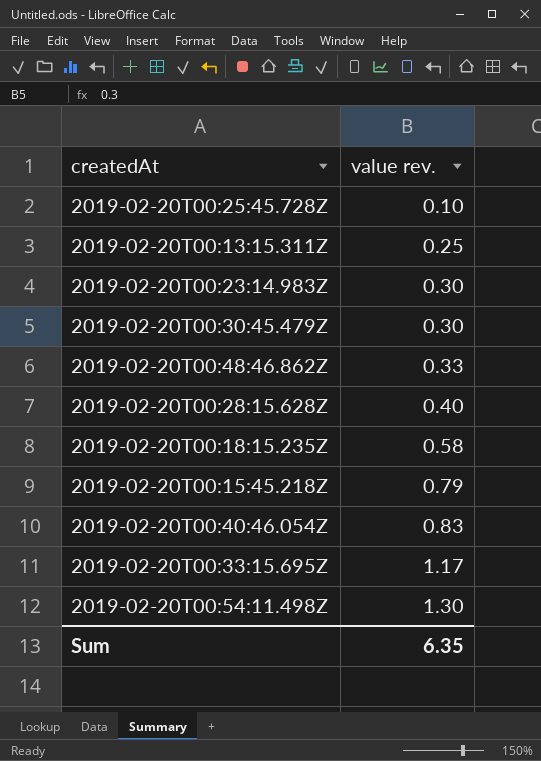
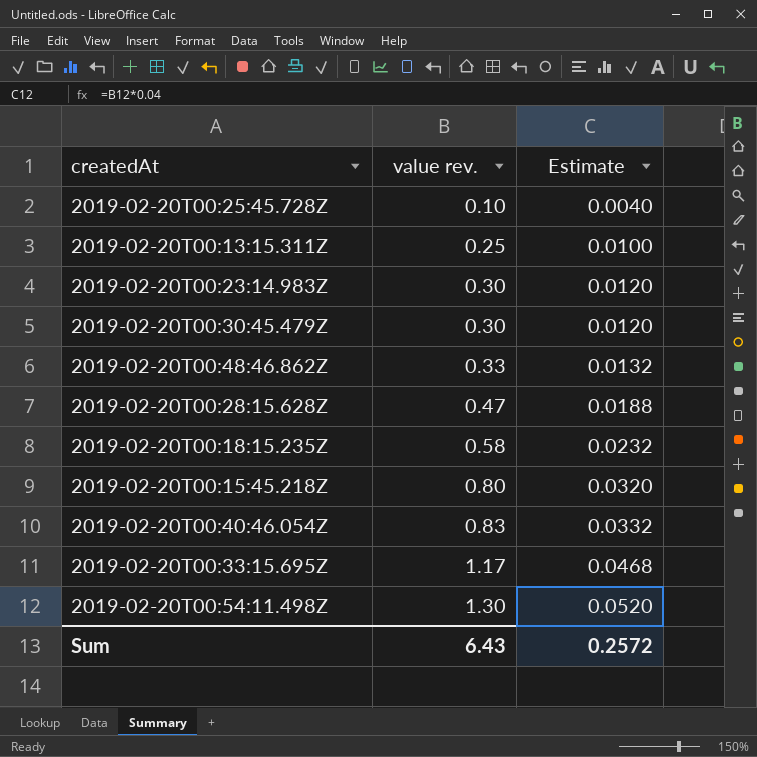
column Estimate | formula: none -> [value rev.] * 0.04
2019-02-20T00:28:15.628Z | value rev.: 0.40 -> 0.47
2019-02-20T00:15:45.218Z | value rev.: 0.79 -> 0.80
Sum | value rev.: 6.35 -> 6.43

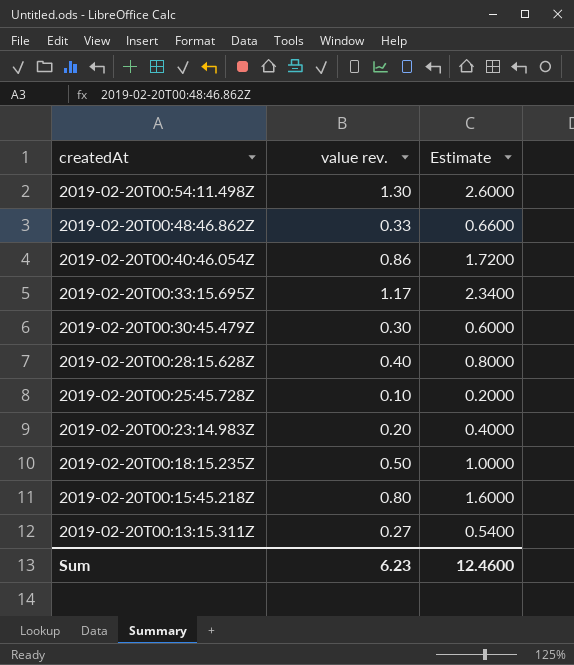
row order: value rev. ascending -> createdAt descending
column Estimate | formula: [value rev.] * 0.04 -> [value rev.] * 2
2019-02-20T00:40:46.054Z | value rev.: 0.83 -> 0.86
2019-02-20T00:28:15.628Z | value rev.: 0.47 -> 0.40
2019-02-20T00:23:14.983Z | value rev.: 0.30 -> 0.20
2019-02-20T00:18:15.235Z | value rev.: 0.58 -> 0.50
2019-02-20T00:13:15.311Z | value rev.: 0.25 -> 0.27
Sum | value rev.: 6.43 -> 6.23
Sum | Estimate: 0.2572 -> 12.4600

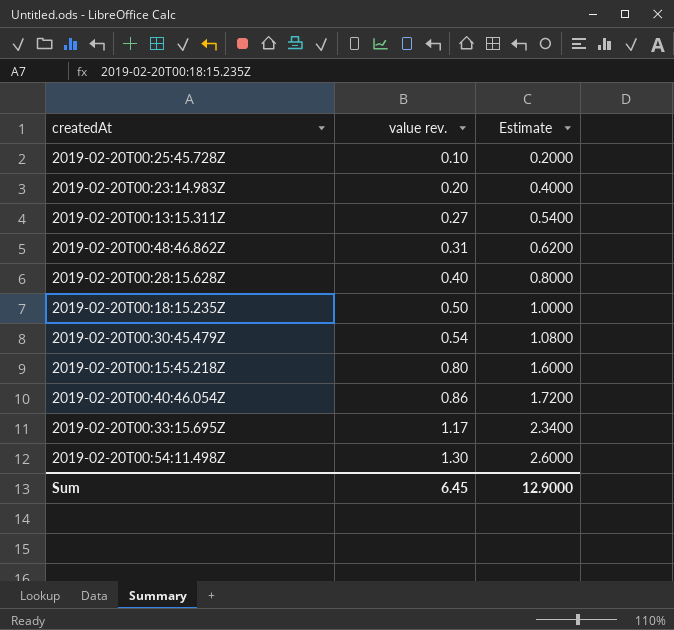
row order: createdAt descending -> value rev. ascending
2019-02-20T00:48:46.862Z | value rev.: 0.33 -> 0.31
2019-02-20T00:48:46.862Z | Estimate: 0.6600 -> 0.6200
2019-02-20T00:30:45.479Z | value rev.: 0.30 -> 0.54
2019-02-20T00:30:45.479Z | Estimate: 0.6000 -> 1.0800
Sum | value rev.: 6.23 -> 6.45
Sum | Estimate: 12.4600 -> 12.9000

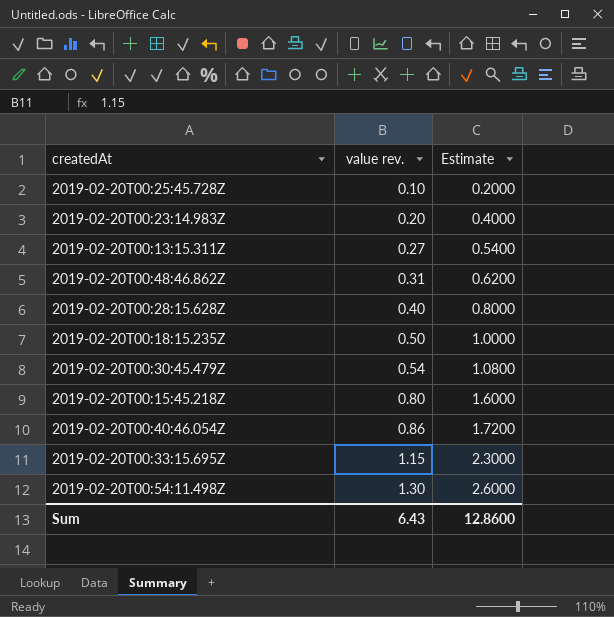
2019-02-20T00:33:15.695Z | value rev.: 1.17 -> 1.15
2019-02-20T00:33:15.695Z | Estimate: 2.3400 -> 2.3000
Sum | value rev.: 6.45 -> 6.43
Sum | Estimate: 12.9000 -> 12.8600

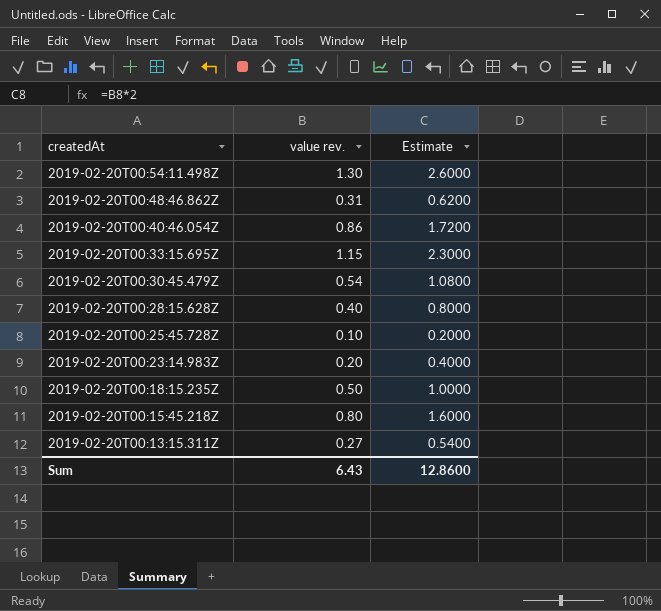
row order: value rev. ascending -> createdAt descending

